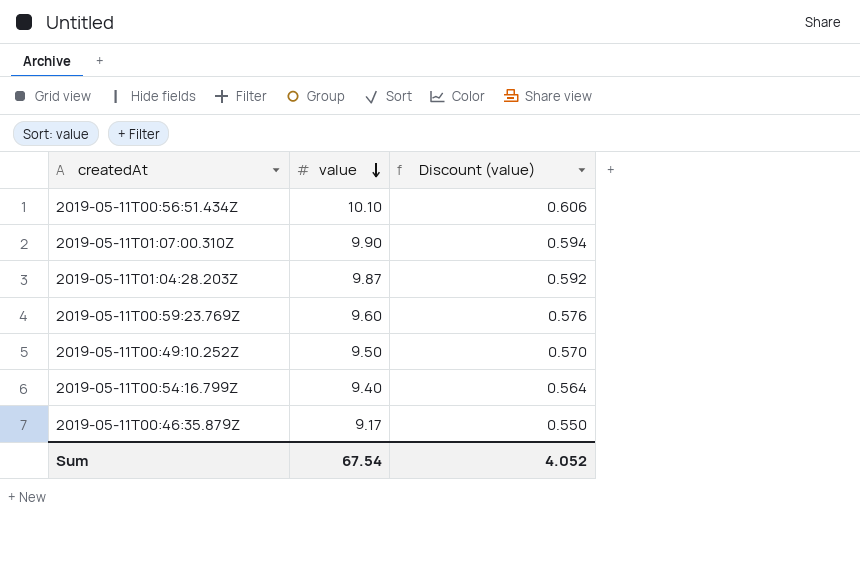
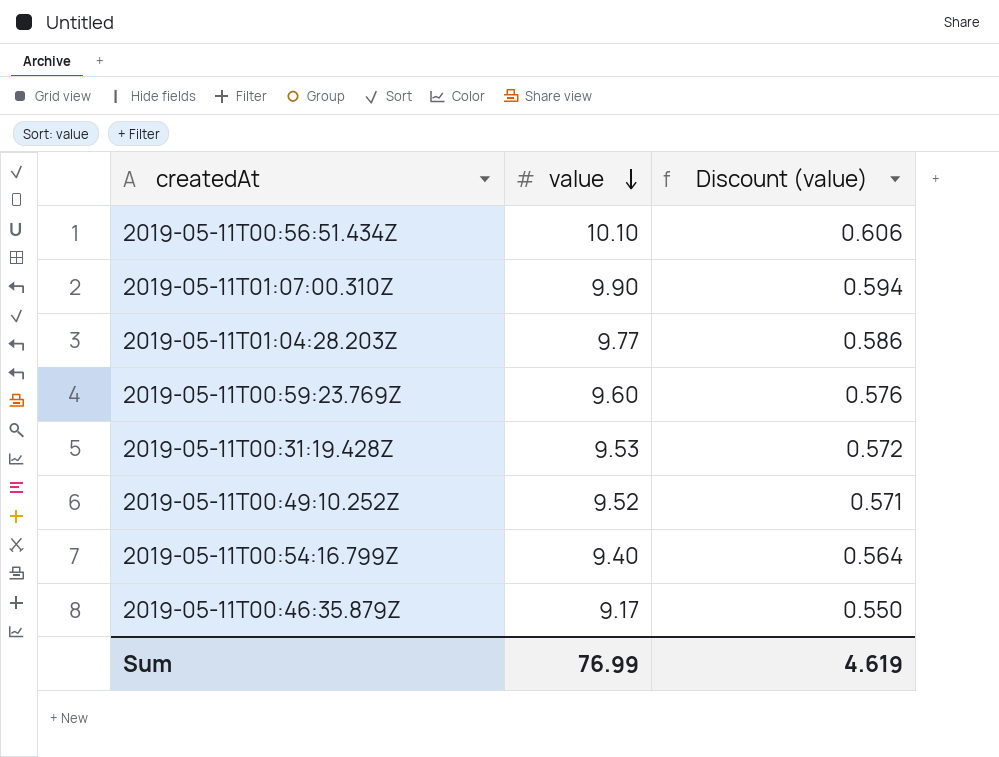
2019-05-11T01:04:28.203Z | value: 9.87 -> 9.77
2019-05-11T01:04:28.203Z | Discount (value): 0.592 -> 0.586
row 2019-05-11T00:31:19.428Z: none -> 9.53 | 0.572
2019-05-11T00:49:10.252Z | value: 9.50 -> 9.52
2019-05-11T00:49:10.252Z | Discount (value): 0.570 -> 0.571
Sum | value: 67.54 -> 76.99
Sum | Discount (value): 4.052 -> 4.619

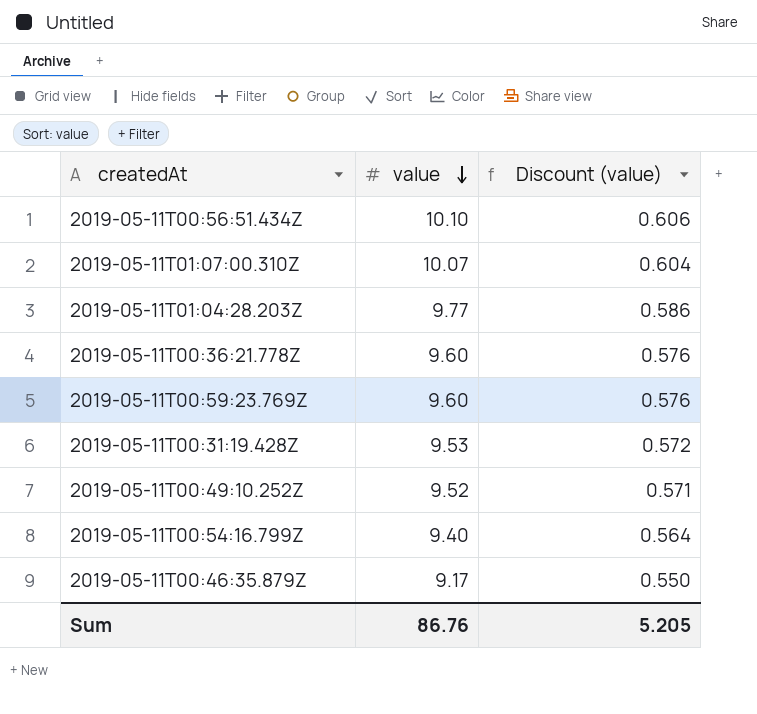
2019-05-11T01:07:00.310Z | value: 9.90 -> 10.07
2019-05-11T01:07:00.310Z | Discount (value): 0.594 -> 0.604
row 2019-05-11T00:36:21.778Z: none -> 9.60 | 0.576
Sum | value: 76.99 -> 86.76
Sum | Discount (value): 4.619 -> 5.205

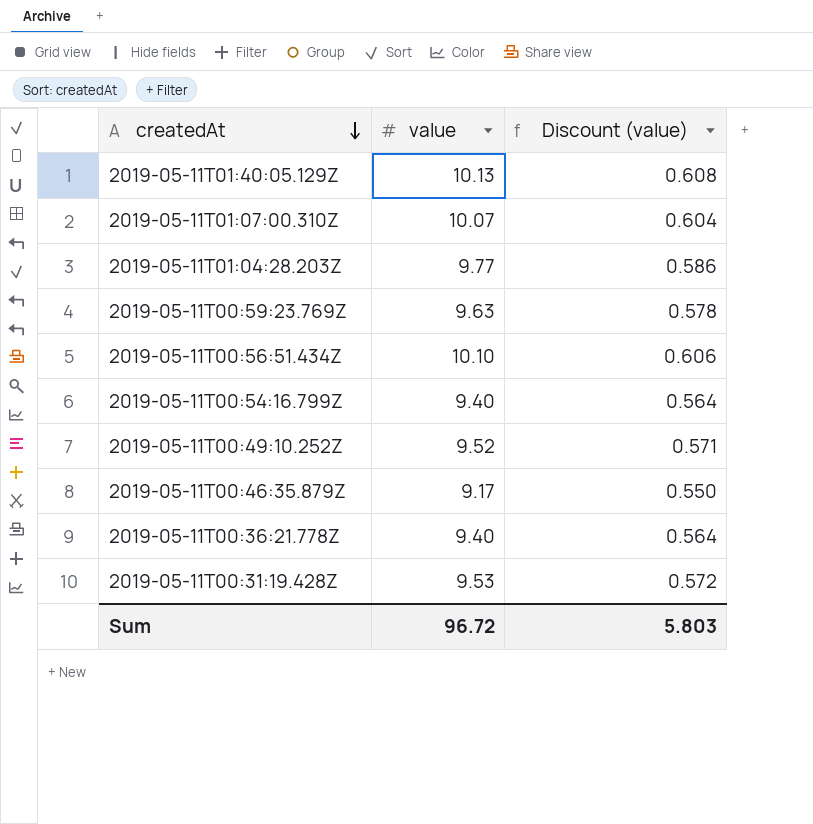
row order: value descending -> createdAt descending
row 2019-05-11T01:40:05.129Z: none -> 10.13 | 0.608
2019-05-11T00:59:23.769Z | value: 9.60 -> 9.63
2019-05-11T00:59:23.769Z | Discount (value): 0.576 -> 0.578
2019-05-11T00:36:21.778Z | value: 9.60 -> 9.40
2019-05-11T00:36:21.778Z | Discount (value): 0.576 -> 0.564
Sum | value: 86.76 -> 96.72
Sum | Discount (value): 5.205 -> 5.803

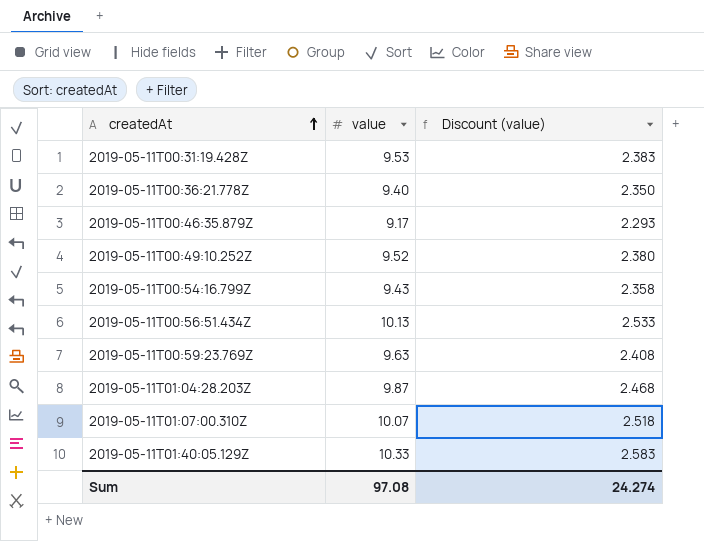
row order: createdAt descending -> createdAt ascending
column Discount (value) | formula: [value] * 0.06 -> [value] * 0.25
2019-05-11T00:54:16.799Z | value: 9.40 -> 9.43
2019-05-11T00:56:51.434Z | value: 10.10 -> 10.13
2019-05-11T01:04:28.203Z | value: 9.77 -> 9.87
2019-05-11T01:40:05.129Z | value: 10.13 -> 10.33
Sum | value: 96.72 -> 97.08
Sum | Discount (value): 5.803 -> 24.274

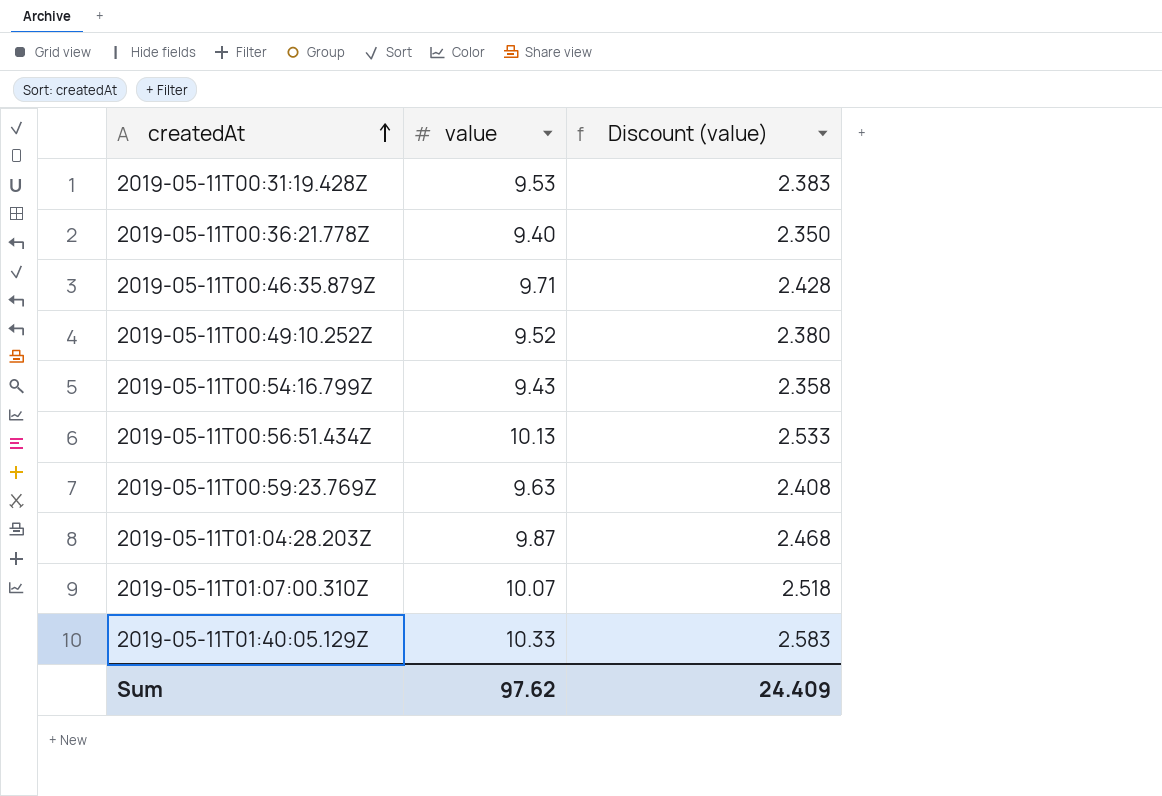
2019-05-11T00:46:35.879Z | value: 9.17 -> 9.71
2019-05-11T00:46:35.879Z | Discount (value): 2.293 -> 2.428
Sum | value: 97.08 -> 97.62
Sum | Discount (value): 24.274 -> 24.409

